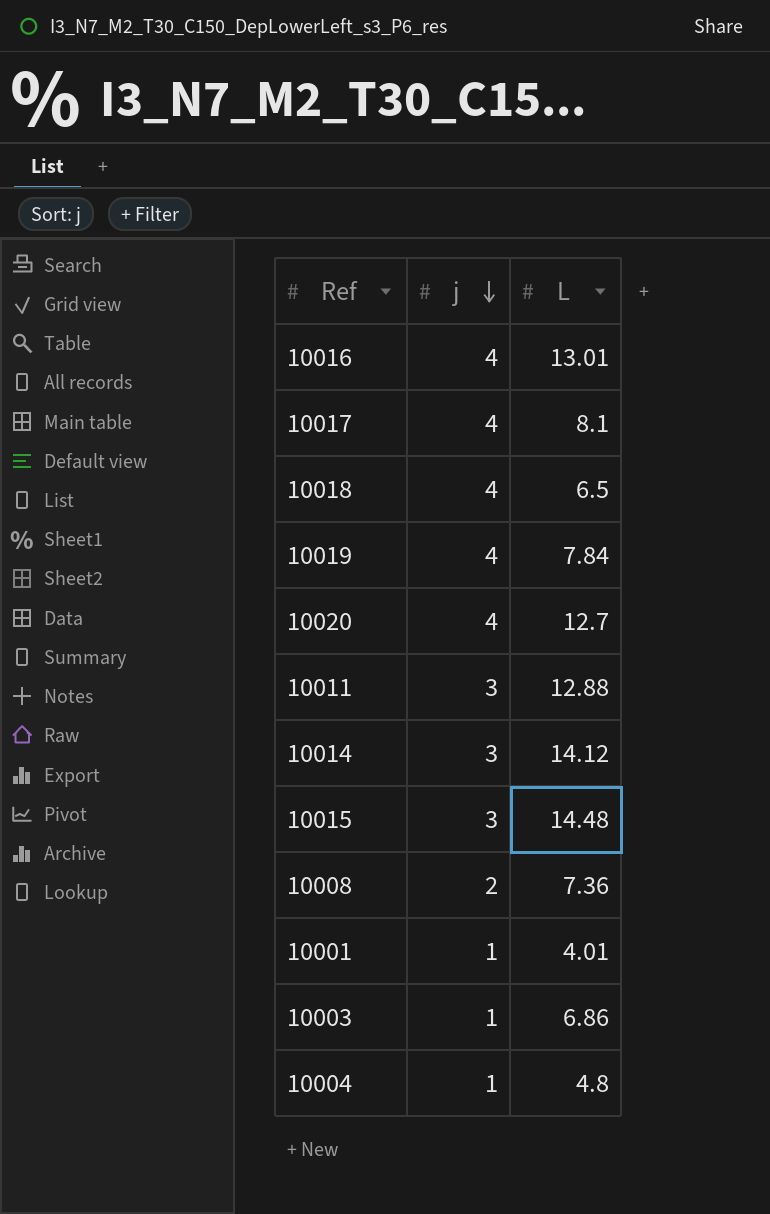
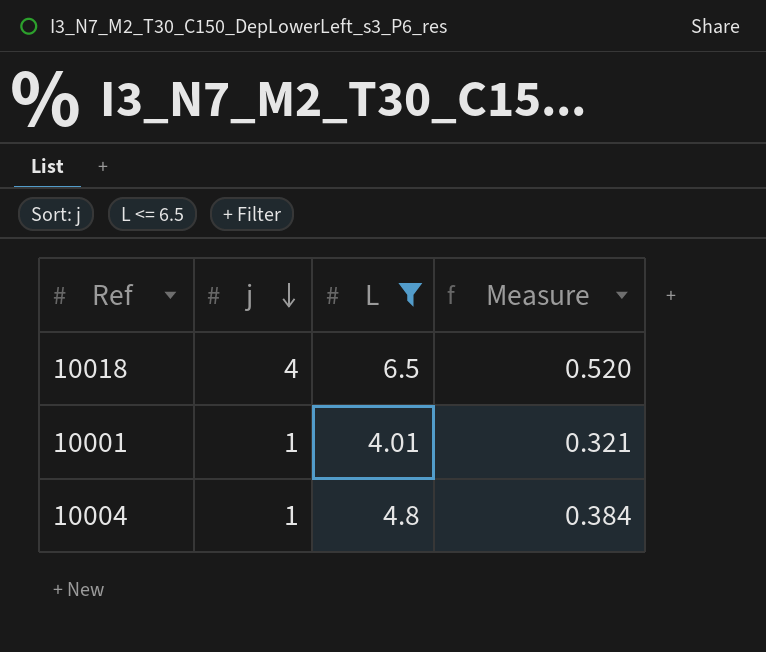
filter: none -> L <= 6.5
column Measure | formula: none -> [L] * 0.08

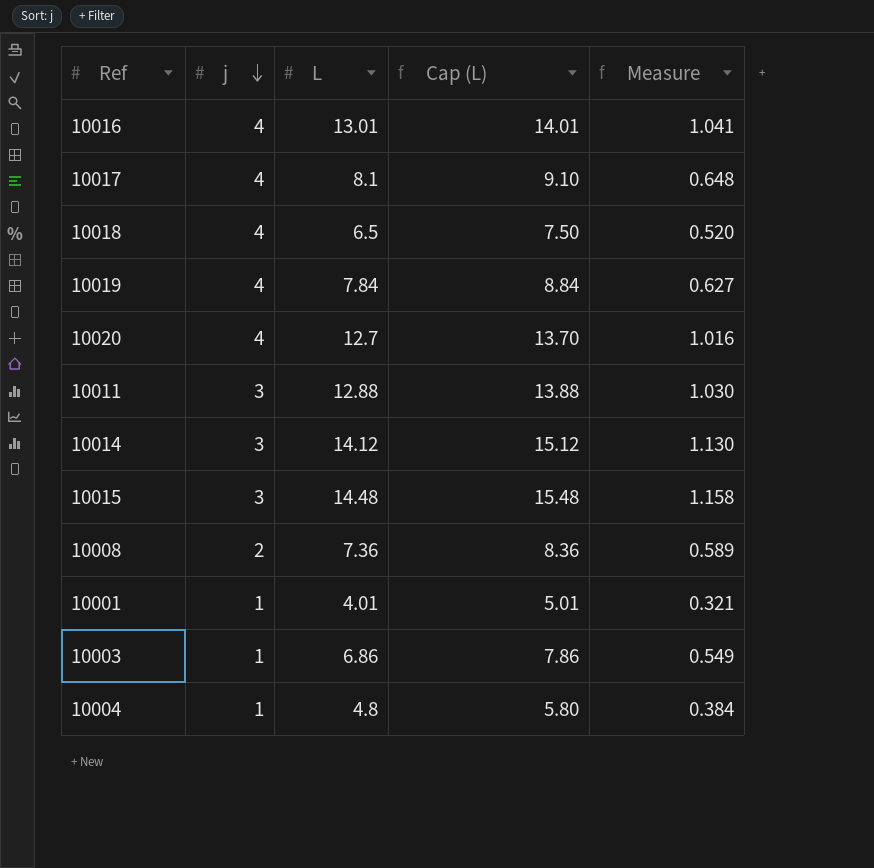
filter: L <= 6.5 -> none
column Cap (L) | formula: none -> [L] + 1

